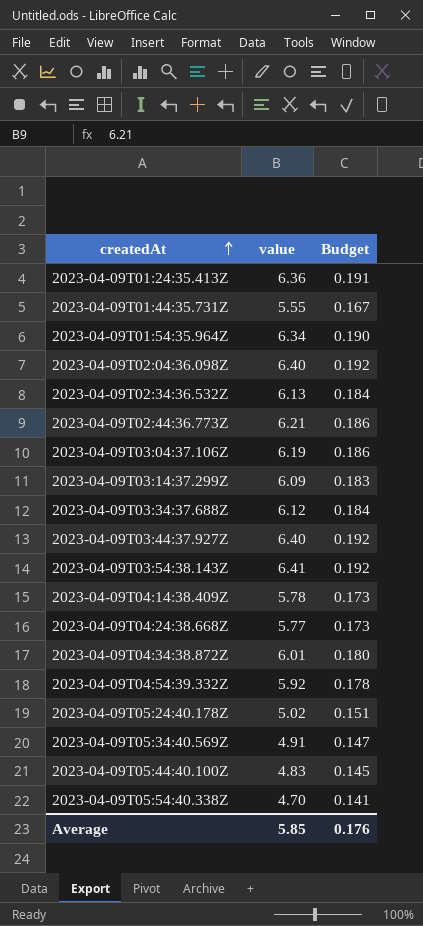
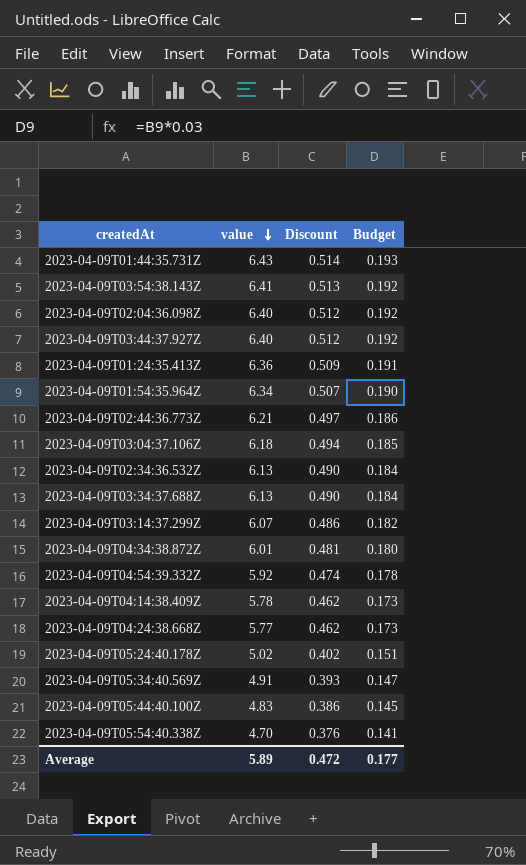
row order: createdAt ascending -> value descending
column Discount | formula: none -> [value] * 0.08
2023-04-09T01:44:35.731Z | value: 5.55 -> 6.43
2023-04-09T01:44:35.731Z | Budget: 0.167 -> 0.193
2023-04-09T03:04:37.106Z | value: 6.19 -> 6.18
2023-04-09T03:04:37.106Z | Budget: 0.186 -> 0.185
2023-04-09T03:34:37.688Z | value: 6.12 -> 6.13
2023-04-09T03:14:37.299Z | value: 6.09 -> 6.07
2023-04-09T03:14:37.299Z | Budget: 0.183 -> 0.182
Average | value: 5.85 -> 5.89
Average | Budget: 0.176 -> 0.177

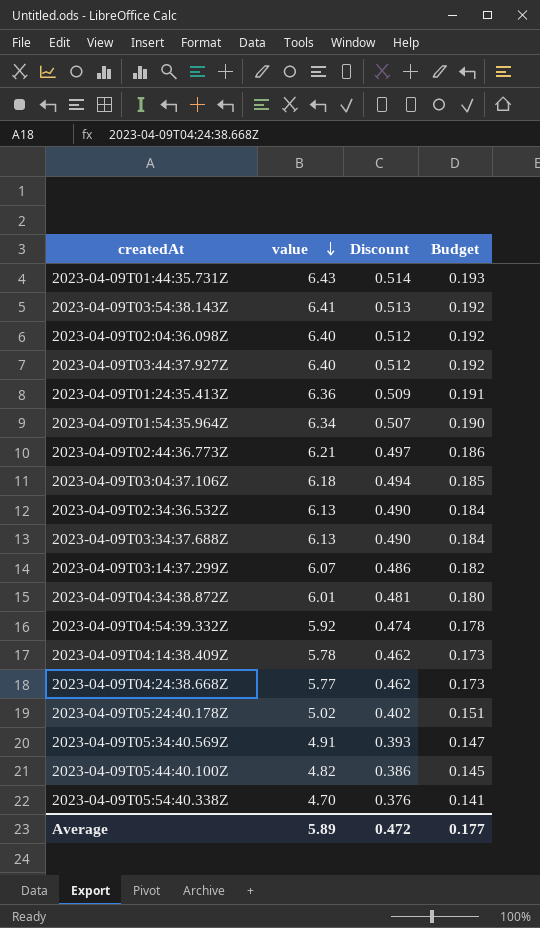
2023-04-09T05:44:40.100Z | value: 4.83 -> 4.82

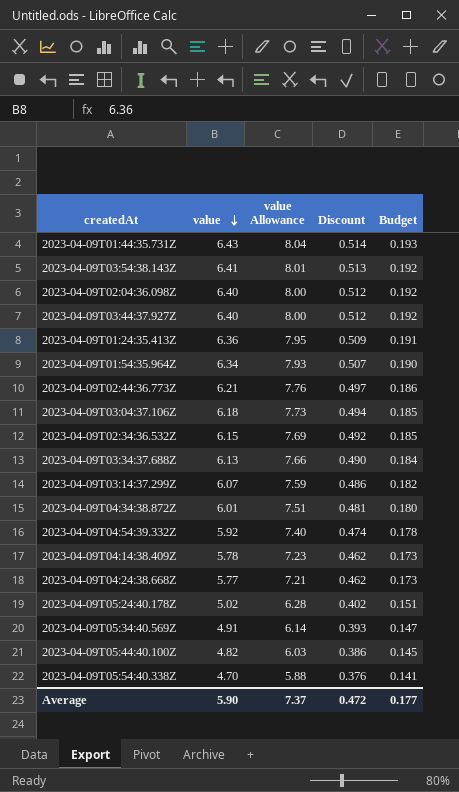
column value Allowance | formula: none -> [value] * 1.25
2023-04-09T02:34:36.532Z | value: 6.13 -> 6.15
2023-04-09T02:34:36.532Z | Discount: 0.490 -> 0.492
2023-04-09T02:34:36.532Z | Budget: 0.184 -> 0.185
Average | value: 5.89 -> 5.90

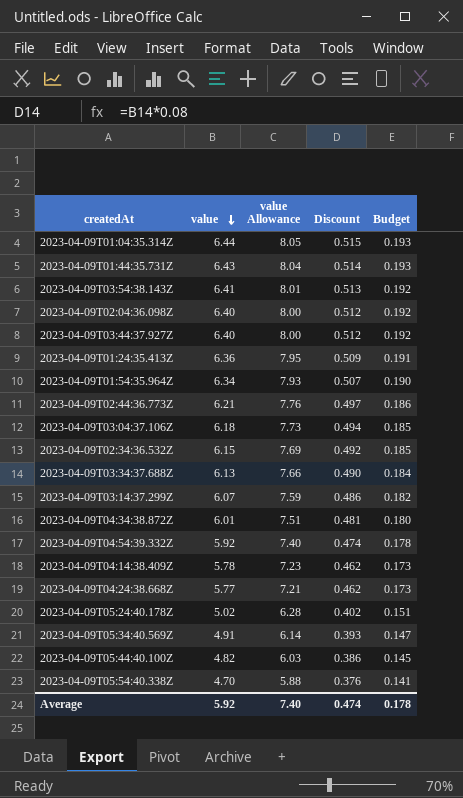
row 2023-04-09T01:04:35.314Z: none -> 6.44 | 8.05 | 0.515 | 0.193
Average | value: 5.90 -> 5.92
Average | value Allowance: 7.37 -> 7.40
Average | Discount: 0.472 -> 0.474
Average | Budget: 0.177 -> 0.178

